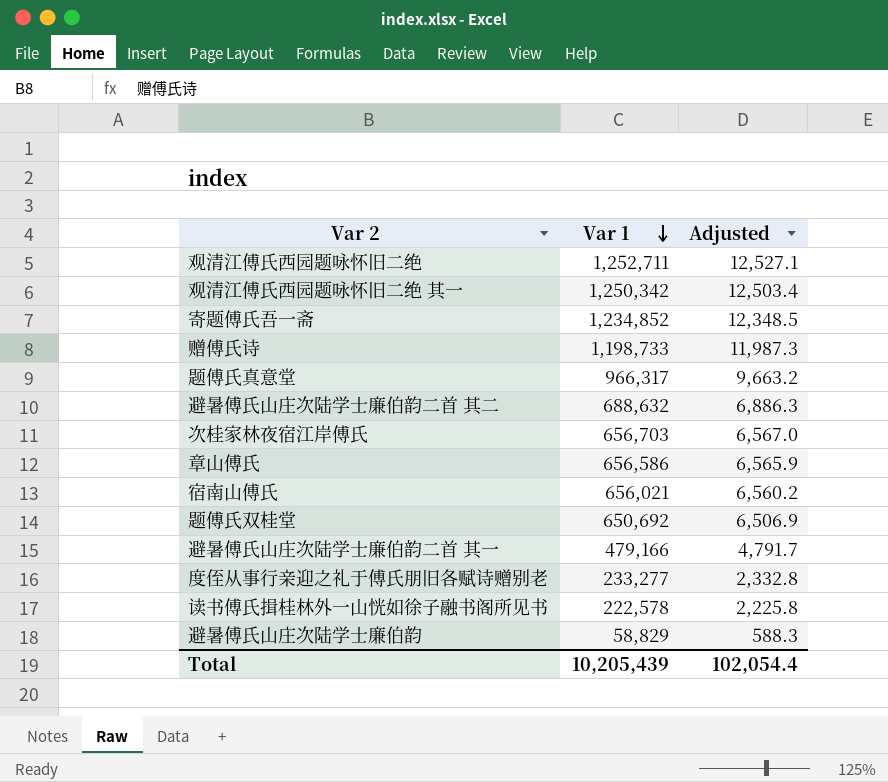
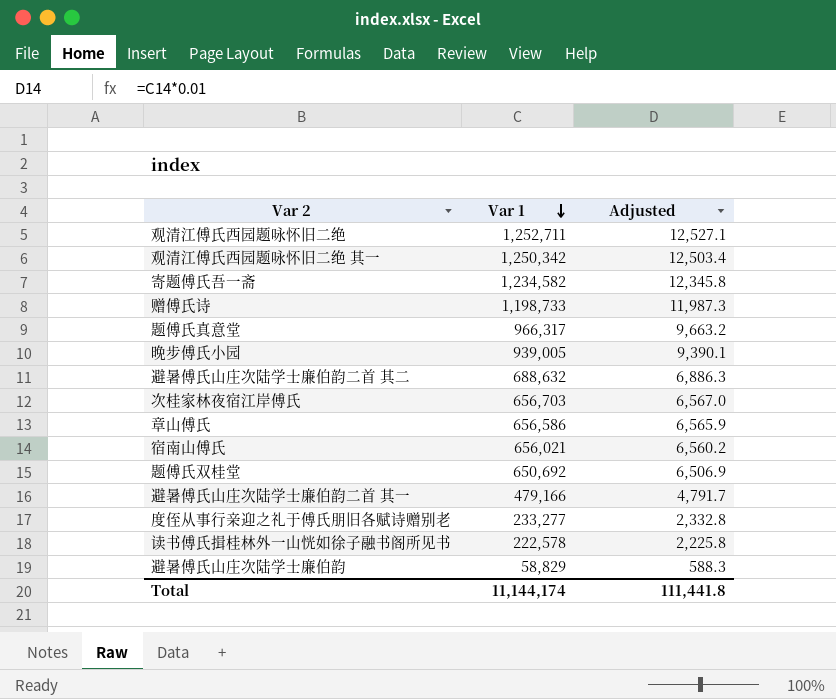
寄题傅氏吾一斋 | Var 1: 1,234,852 -> 1,234,582
寄题傅氏吾一斋 | Adjusted: 12,348.5 -> 12,345.8
row 晚步傅氏小园: none -> 939,005 | 9,390.1
Total | Var 1: 10,205,439 -> 11,144,174
Total | Adjusted: 102,054.4 -> 111,441.8

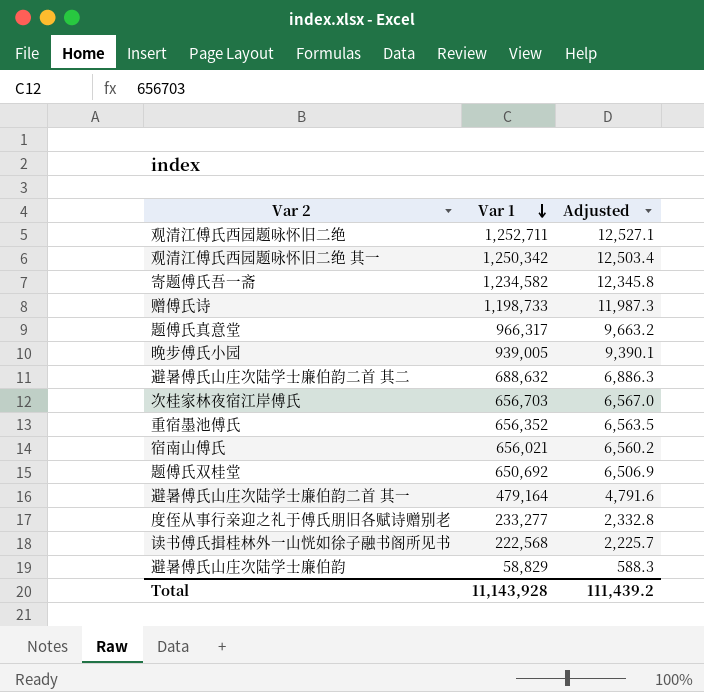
row 章山傅氏: 656,586 | 6,565.9 -> none
row 重宿墨池傅氏: none -> 656,352 | 6,563.5
避暑傅氏山庄次陆学士廉伯韵二首 其一 | Var 1: 479,166 -> 479,164
避暑傅氏山庄次陆学士廉伯韵二首 其一 | Adjusted: 4,791.7 -> 4,791.6
读书傅氏揖桂林外一山恍如徐子融书阁所见书 | Var 1: 222,578 -> 222,568
读书傅氏揖桂林外一山恍如徐子融书阁所见书 | Adjusted: 2,225.8 -> 2,225.7
Total | Var 1: 11,144,174 -> 11,143,928
Total | Adjusted: 111,441.8 -> 111,439.2

